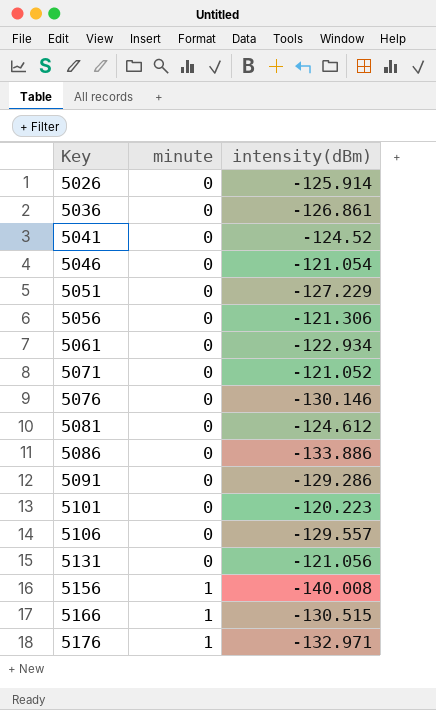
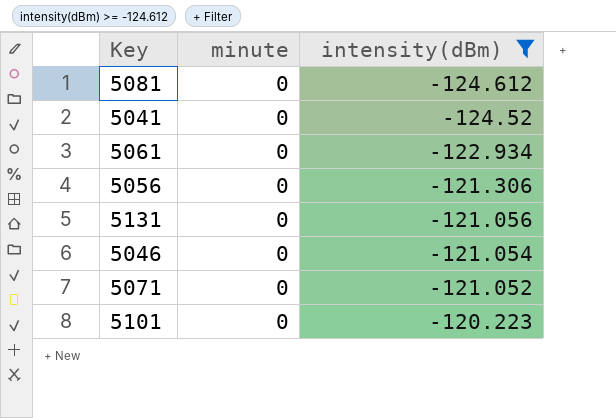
filter: none -> intensity(dBm) >= -124.612
row order: Key ascending -> intensity(dBm) ascending

